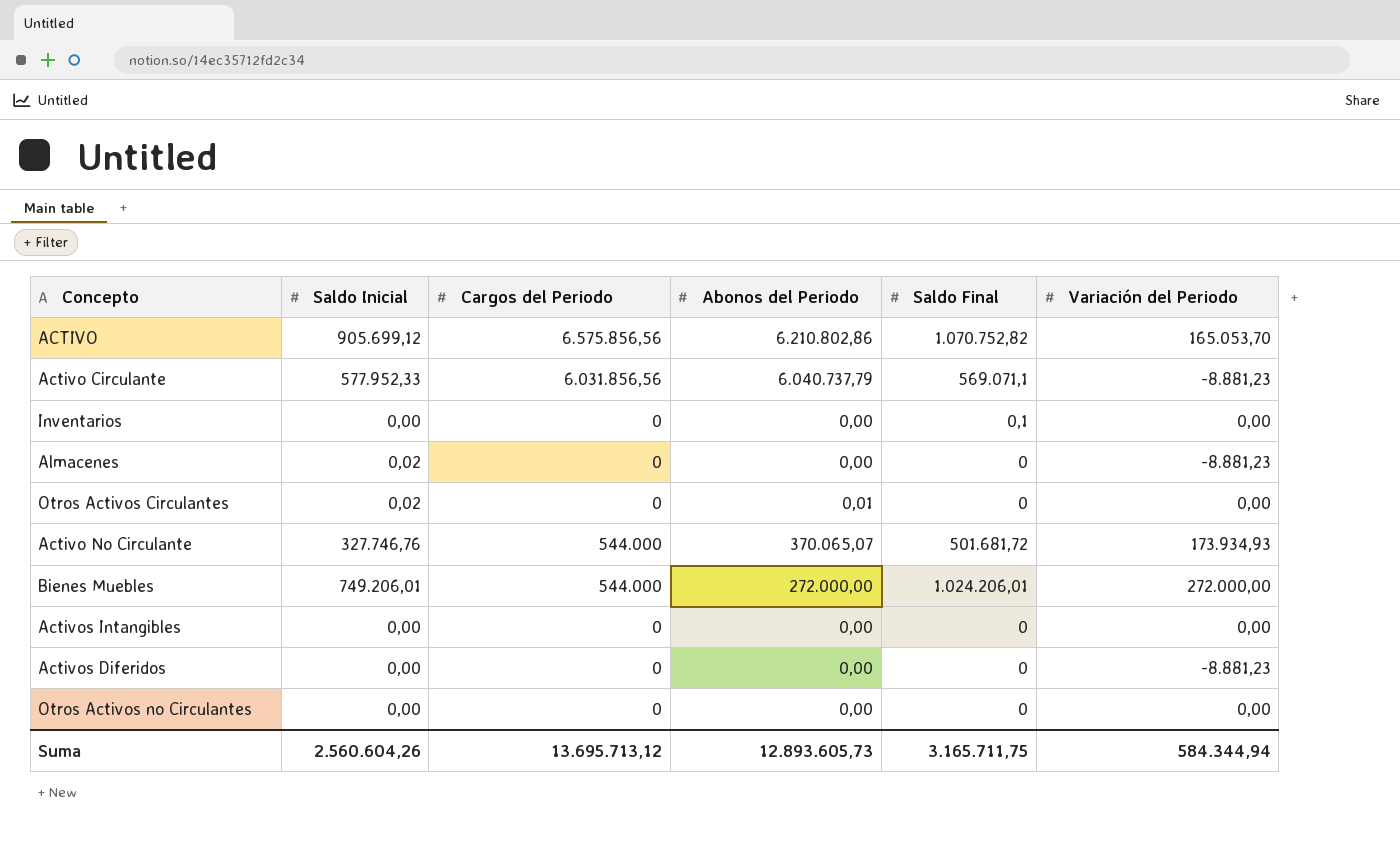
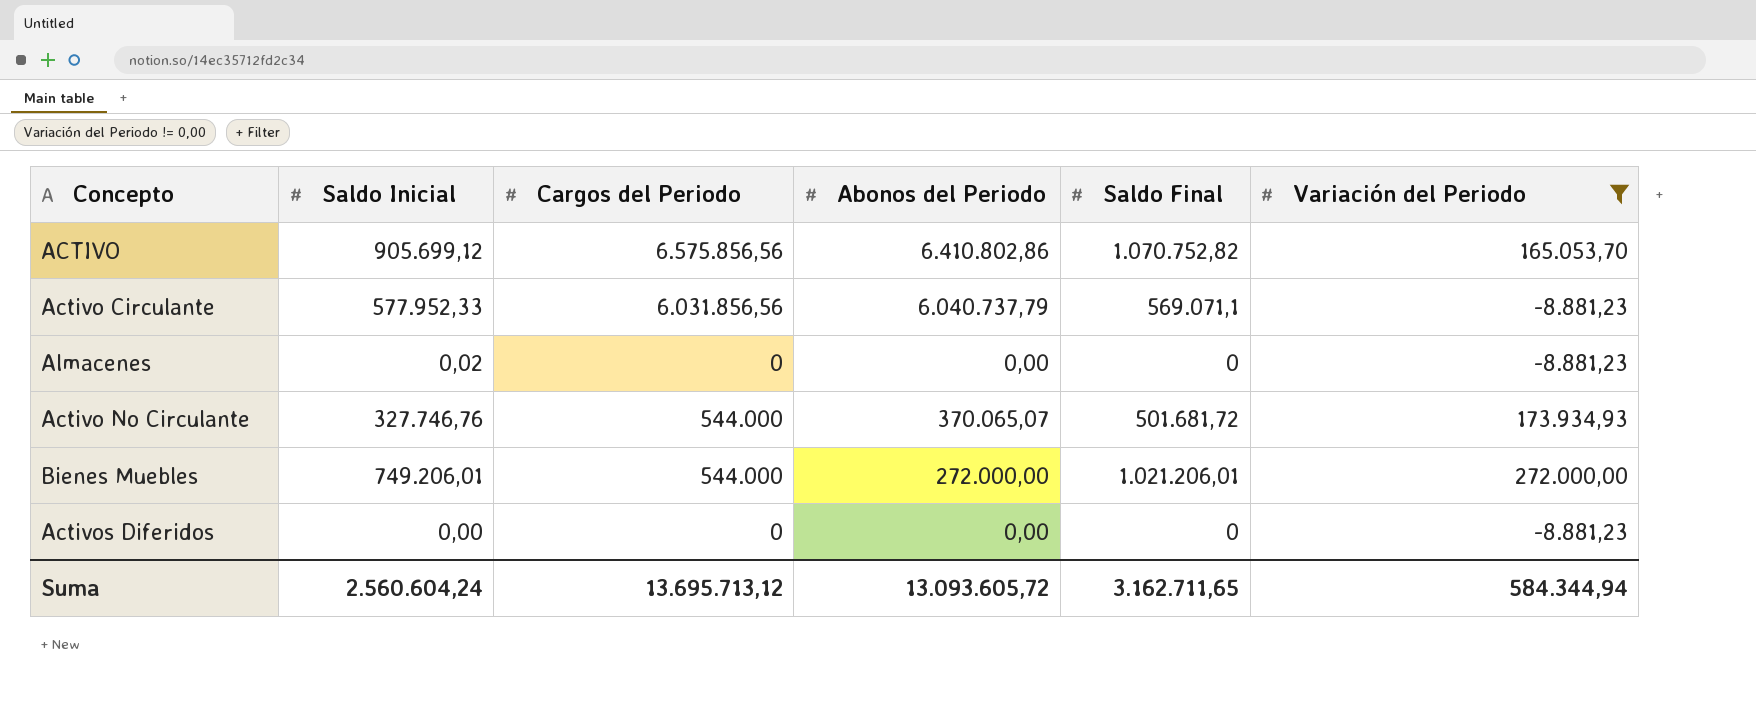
filter: none -> Variación del Periodo != 0,00
ACTIVO | Abonos del Periodo: 6.210.802,86 -> 6.410.802,86
Bienes Muebles | Saldo Final: 1.024.206,01 -> 1.021.206,01
Suma | Saldo Inicial: 2.560.604,26 -> 2.560.604,24
Suma | Abonos del Periodo: 12.893.605,73 -> 13.093.605,72
Suma | Saldo Final: 3.165.711,75 -> 3.162.711,65

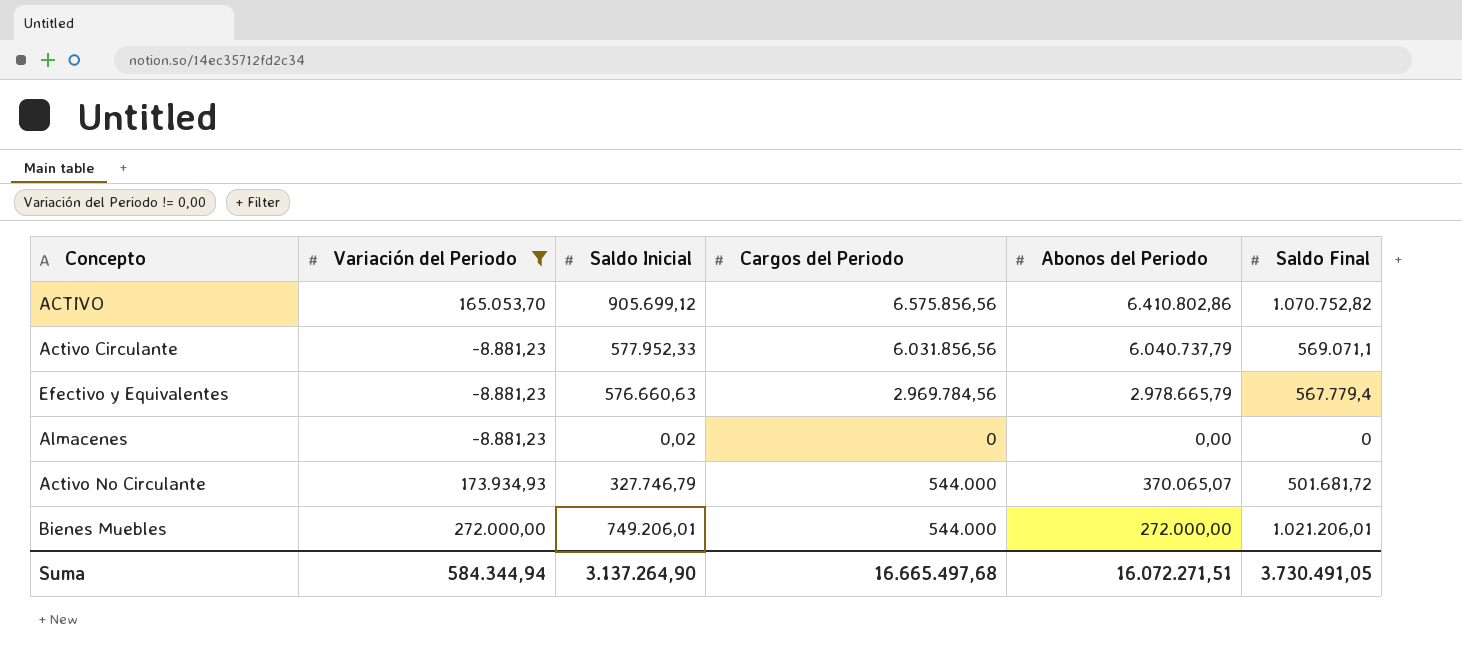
column Variación del Periodo | position: 6 -> 2
row Activos Diferidos: 0,00 | 0 | 0,00 | 0 | -8.881,23 -> none
row Efectivo y Equivalentes: none -> -8.881,23 | 576.660,63 | 2.969.784,56 | 2.978.665,79 | 567.779,4
Activo No Circulante | Saldo Inicial: 327.746,76 -> 327.746,79
Suma | Saldo Inicial: 2.560.604,24 -> 3.137.264,90
Suma | Cargos del Periodo: 13.695.713,12 -> 16.665.497,68
Suma | Abonos del Periodo: 13.093.605,72 -> 16.072.271,51
Suma | Saldo Final: 3.162.711,65 -> 3.730.491,05

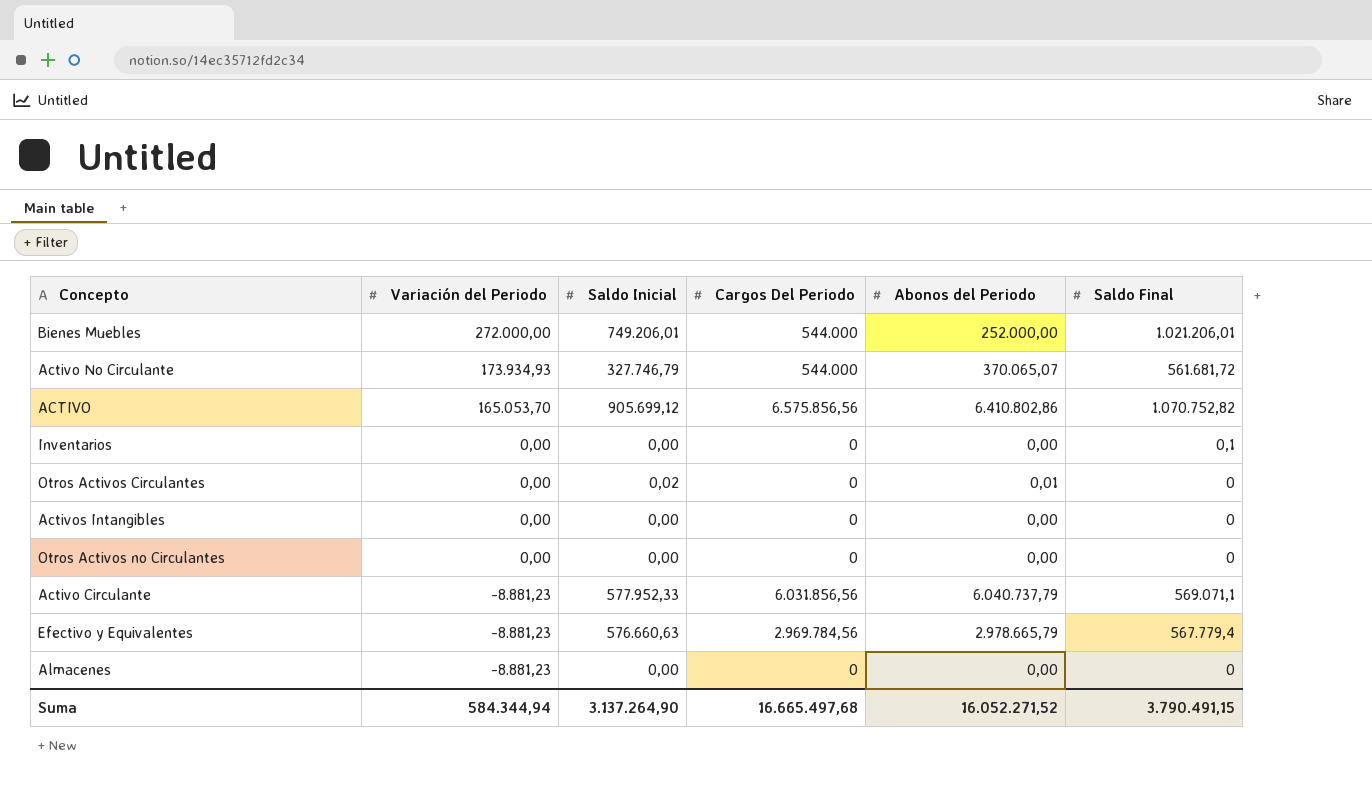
filter: Variación del Periodo != 0,00 -> none
row order: none -> Variación del Periodo descending
column name: Cargos del Periodo -> Cargos Del Periodo
Bienes Muebles | Abonos del Periodo: 272.000,00 -> 252.000,00
Activo No Circulante | Saldo Final: 501.681,72 -> 561.681,72
Almacenes | Saldo Inicial: 0,02 -> 0,00
Suma | Abonos del Periodo: 16.072.271,51 -> 16.052.271,52
Suma | Saldo Final: 3.730.491,05 -> 3.790.491,15

